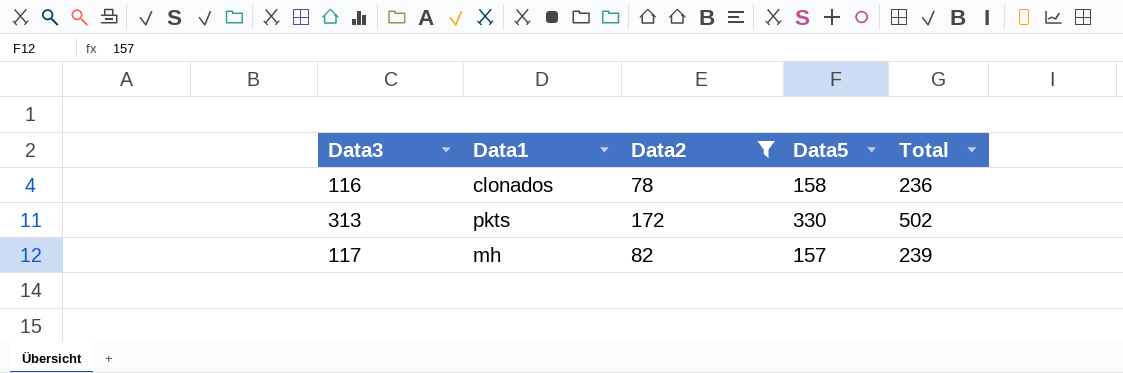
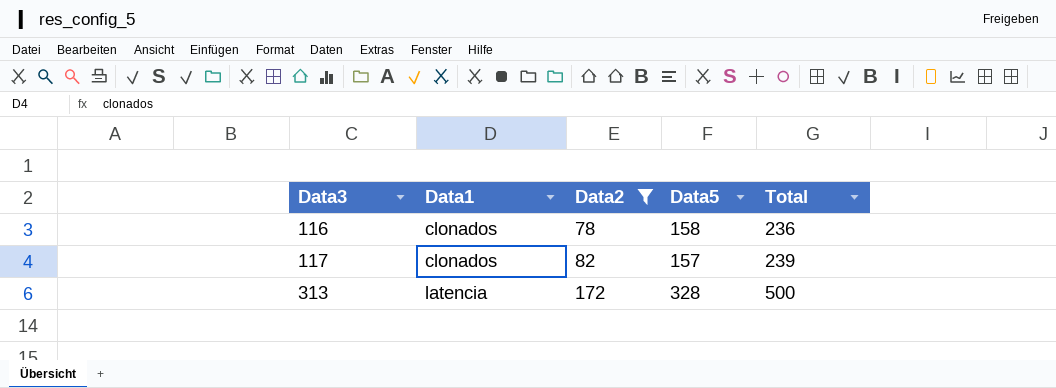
row order: none -> Data3 ascending
117 | Data1: mh -> clonados
313 | Data1: pkts -> latencia
313 | Data5: 330 -> 328
313 | Total: 502 -> 500

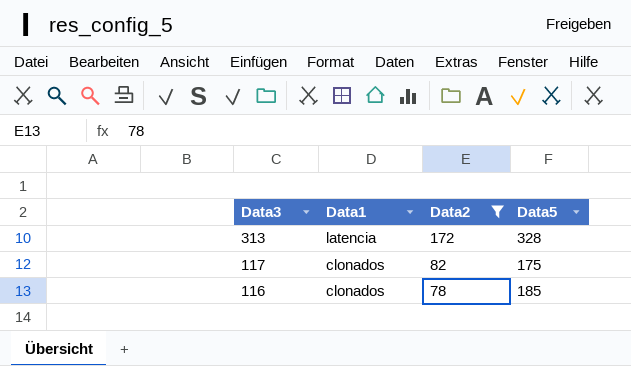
row order: Data3 ascending -> Data3 descending
column Total | formula: [Data2] + [Data5] -> none
117 | Data5: 157 -> 175
116 | Data5: 158 -> 185

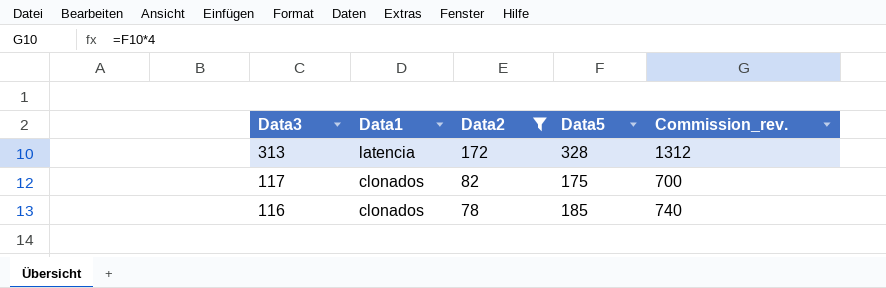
column Commission_rev. | formula: none -> [Data5] * 4

